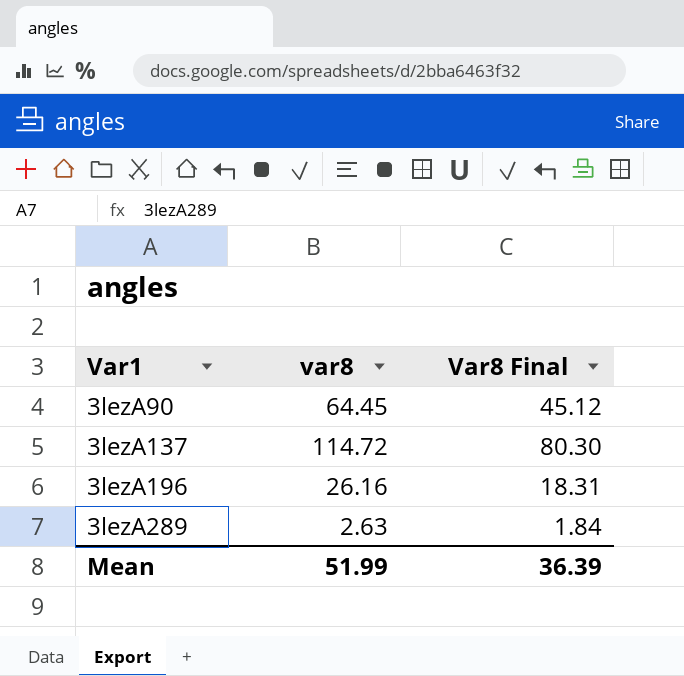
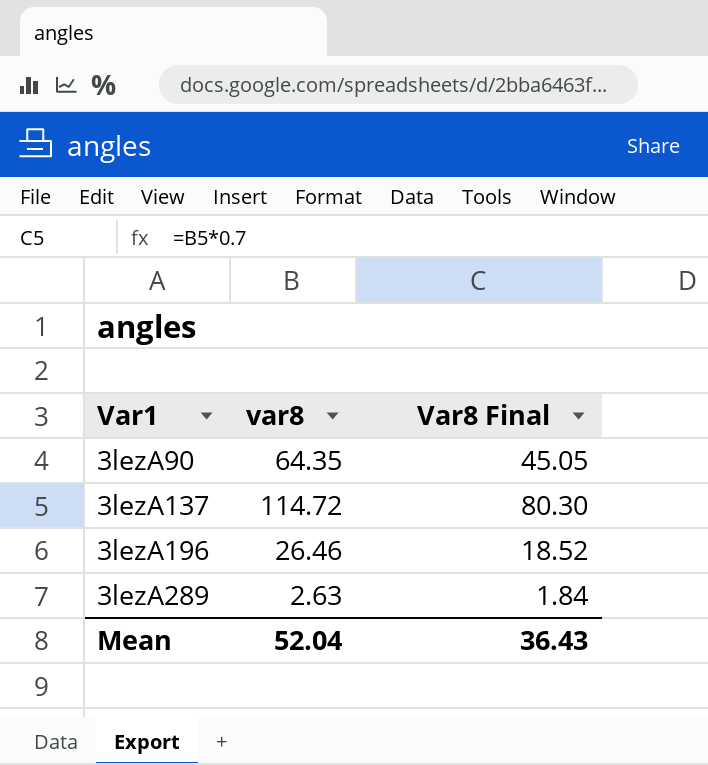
3lezA90 | var8: 64.45 -> 64.35
3lezA90 | Var8 Final: 45.12 -> 45.05
3lezA196 | var8: 26.16 -> 26.46
3lezA196 | Var8 Final: 18.31 -> 18.52
Mean | var8: 51.99 -> 52.04
Mean | Var8 Final: 36.39 -> 36.43

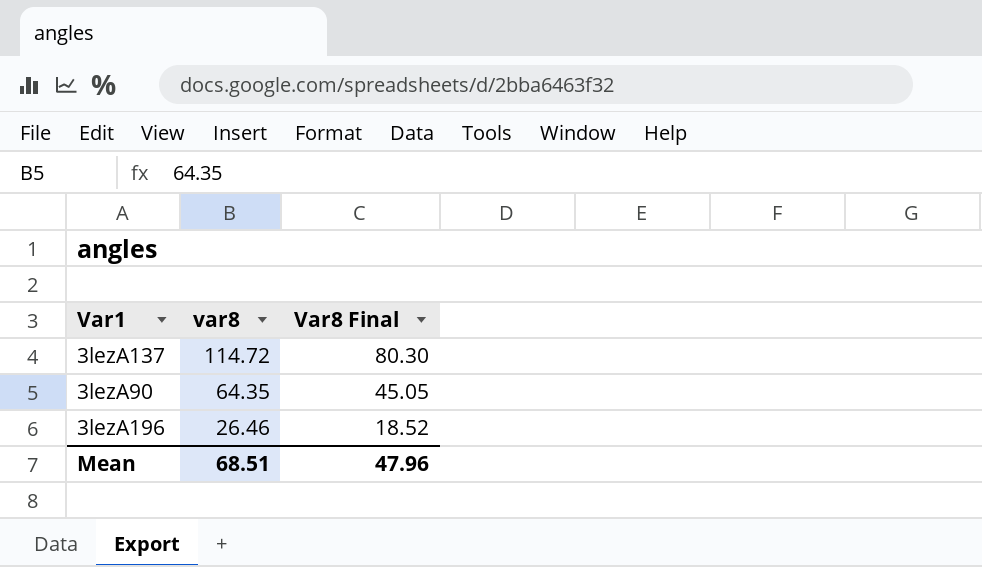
row order: Var1 ascending -> var8 descending
row 3lezA289: 2.63 | 1.84 -> none
Mean | var8: 52.04 -> 68.51
Mean | Var8 Final: 36.43 -> 47.96

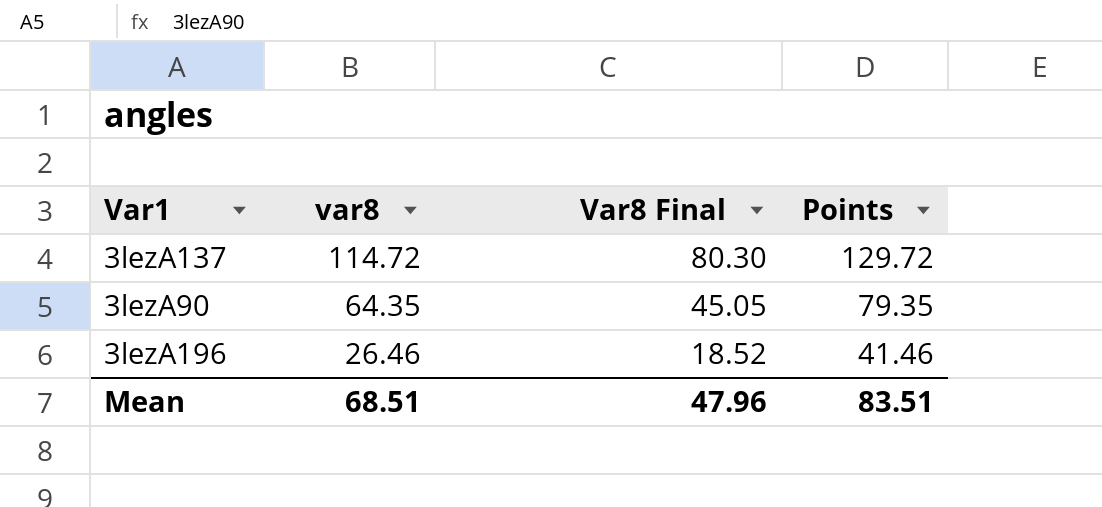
column Points | formula: none -> [var8] + 15

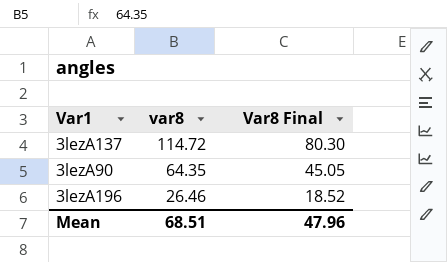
column Points | formula: [var8] + 15 -> none

